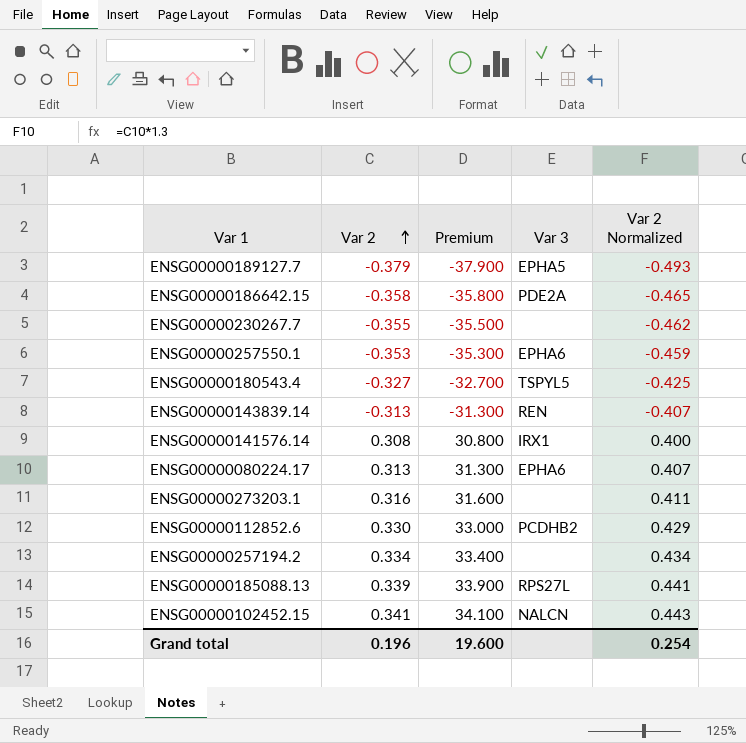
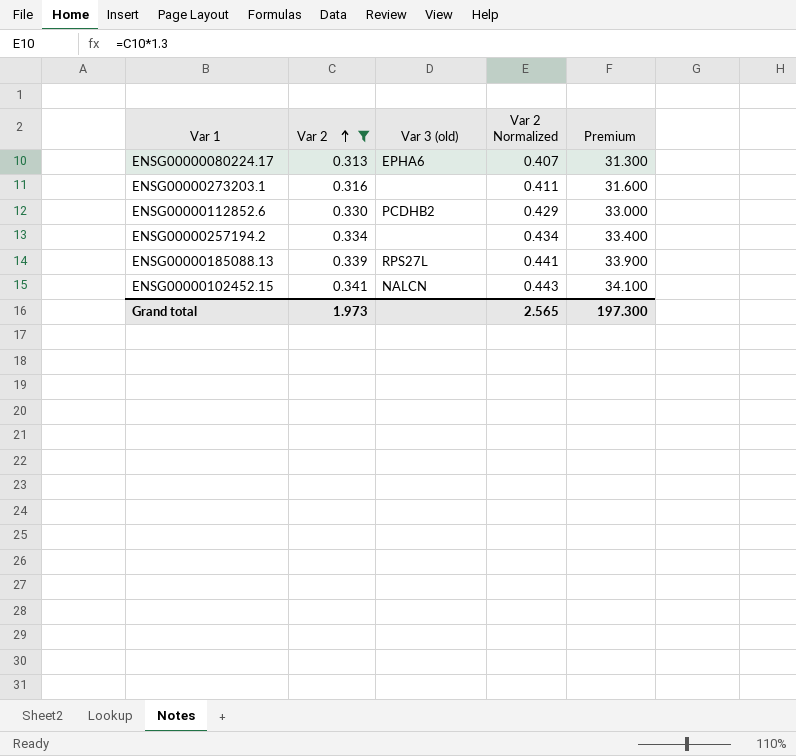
filter: none -> Var 2 >= 0.313
column name: Var 3 -> Var 3 (old)
column Premium | position: 3 -> 5
Grand total | Var 2: 0.196 -> 1.973
Grand total | Var 2 Normalized: 0.254 -> 2.565
Grand total | Premium: 19.600 -> 197.300

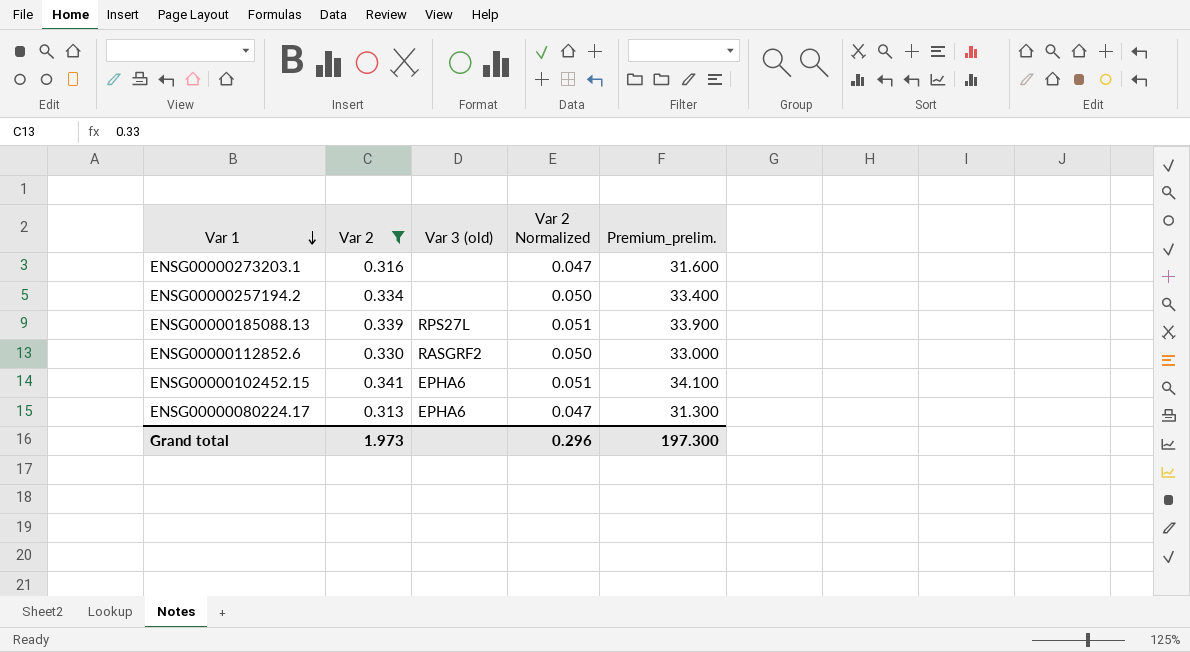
row order: Var 2 ascending -> Var 1 descending
column Var 2 Normalized | formula: [Var 2] * 1.3 -> [Var 2] * 0.15
column name: Premium -> Premium_prelim.
ENSG00000112852.6 | Var 3 (old): PCDHB2 -> RASGRF2
ENSG00000102452.15 | Var 3 (old): NALCN -> EPHA6
Grand total | Var 2 Normalized: 2.565 -> 0.296

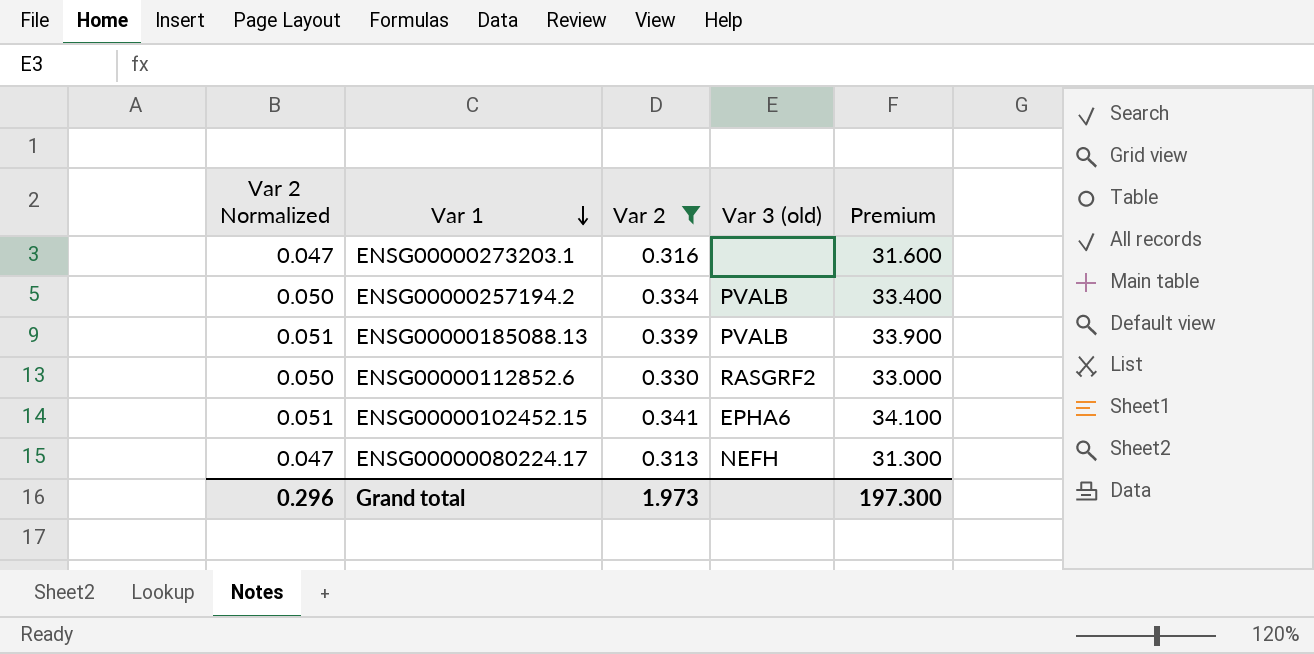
column Var 2 Normalized | position: 4 -> 1
column name: Premium_prelim. -> Premium
ENSG00000257194.2 | Var 3 (old): none -> PVALB
ENSG00000185088.13 | Var 3 (old): RPS27L -> PVALB
ENSG00000080224.17 | Var 3 (old): EPHA6 -> NEFH

